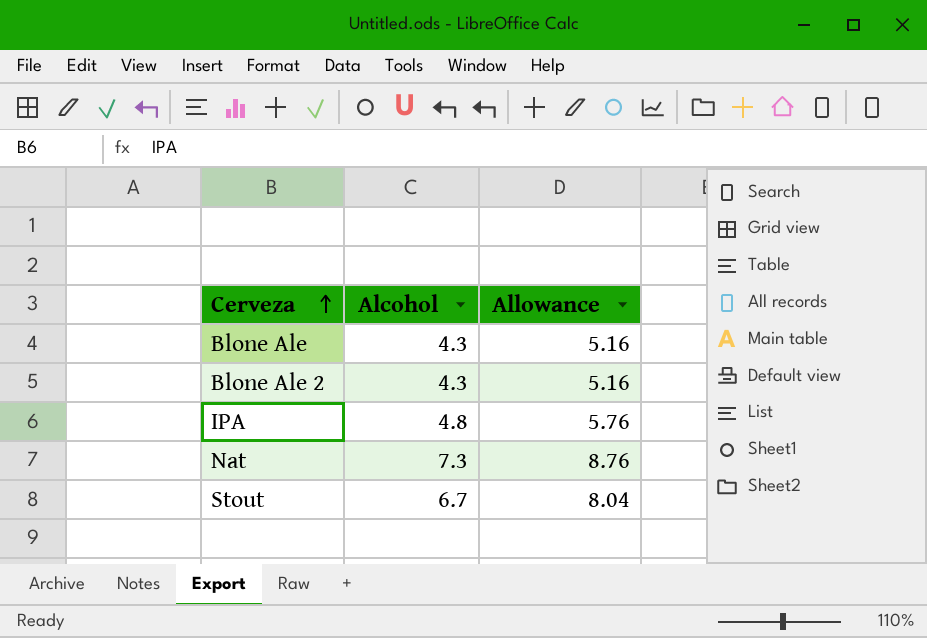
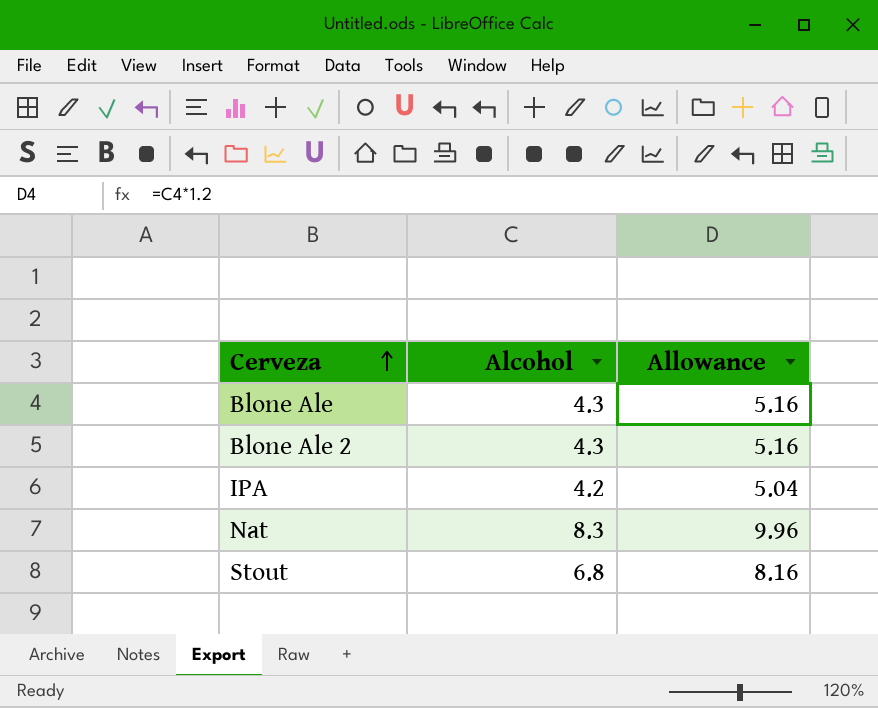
IPA | Alcohol: 4.8 -> 4.2
IPA | Allowance: 5.76 -> 5.04
Nat | Alcohol: 7.3 -> 8.3
Nat | Allowance: 8.76 -> 9.96
Stout | Alcohol: 6.7 -> 6.8
Stout | Allowance: 8.04 -> 8.16

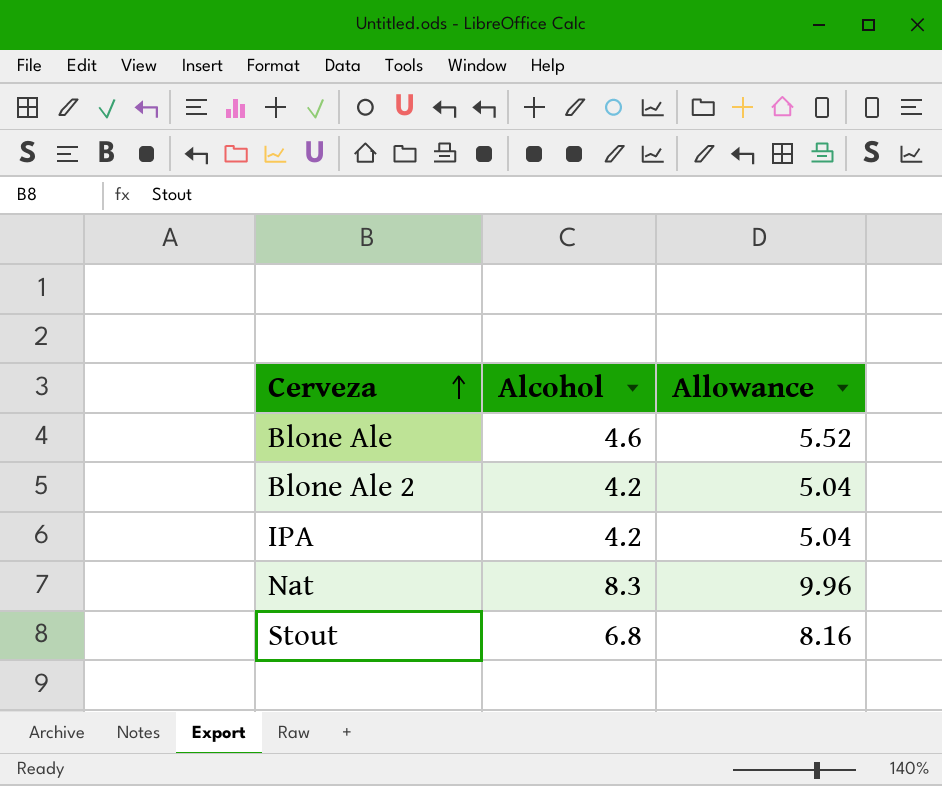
Blone Ale | Alcohol: 4.3 -> 4.6
Blone Ale | Allowance: 5.16 -> 5.52
Blone Ale 2 | Alcohol: 4.3 -> 4.2
Blone Ale 2 | Allowance: 5.16 -> 5.04

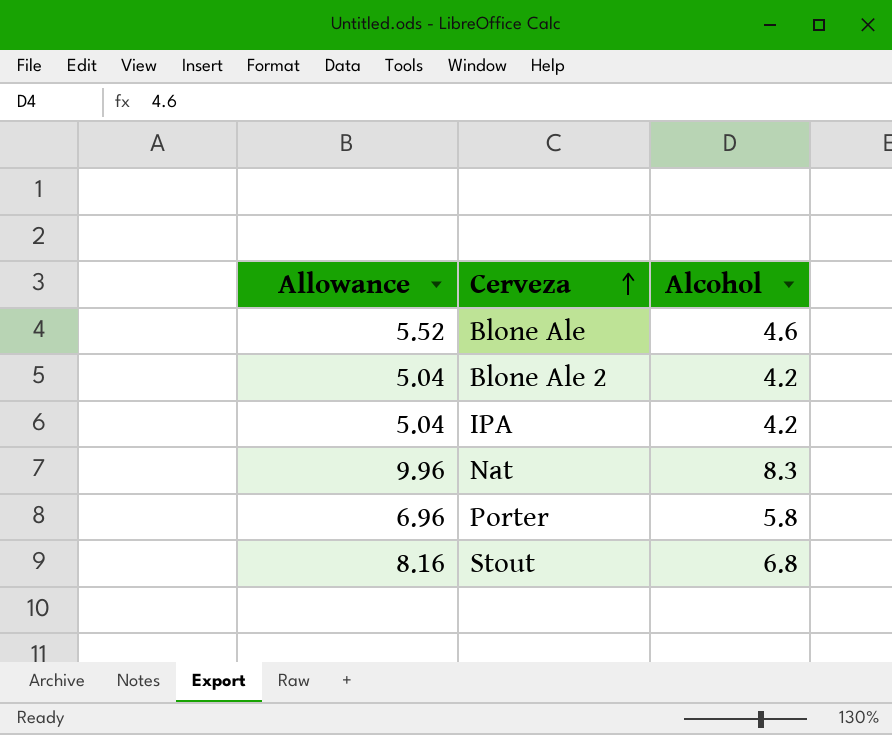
column Allowance | position: 3 -> 1
row Porter: none -> 6.96 | 5.8

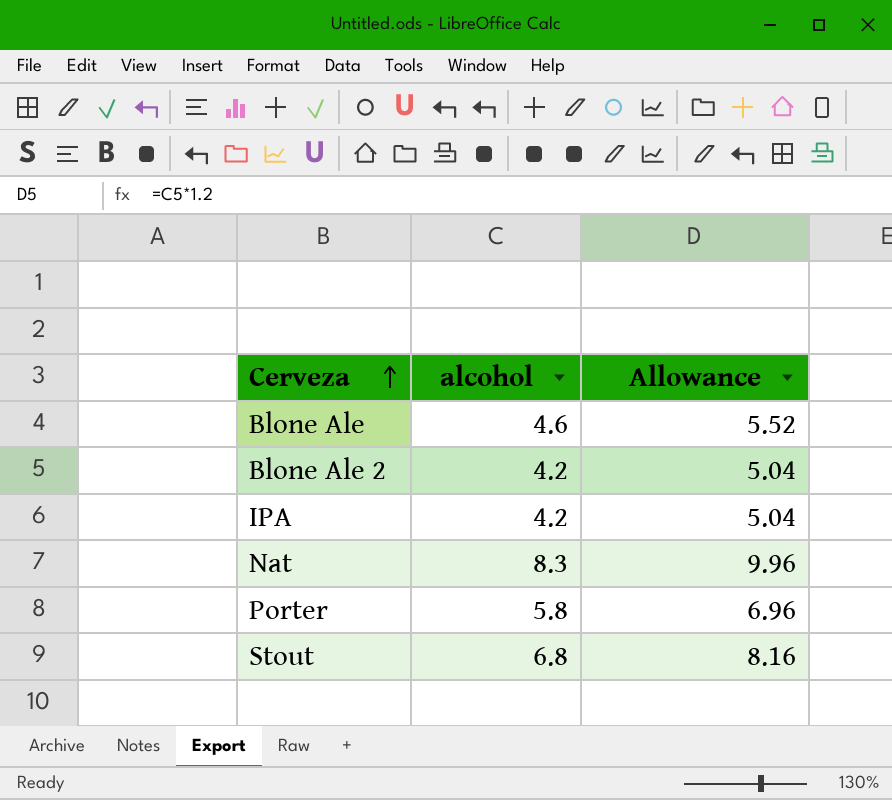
column name: Alcohol -> alcohol
column Allowance | position: 1 -> 3

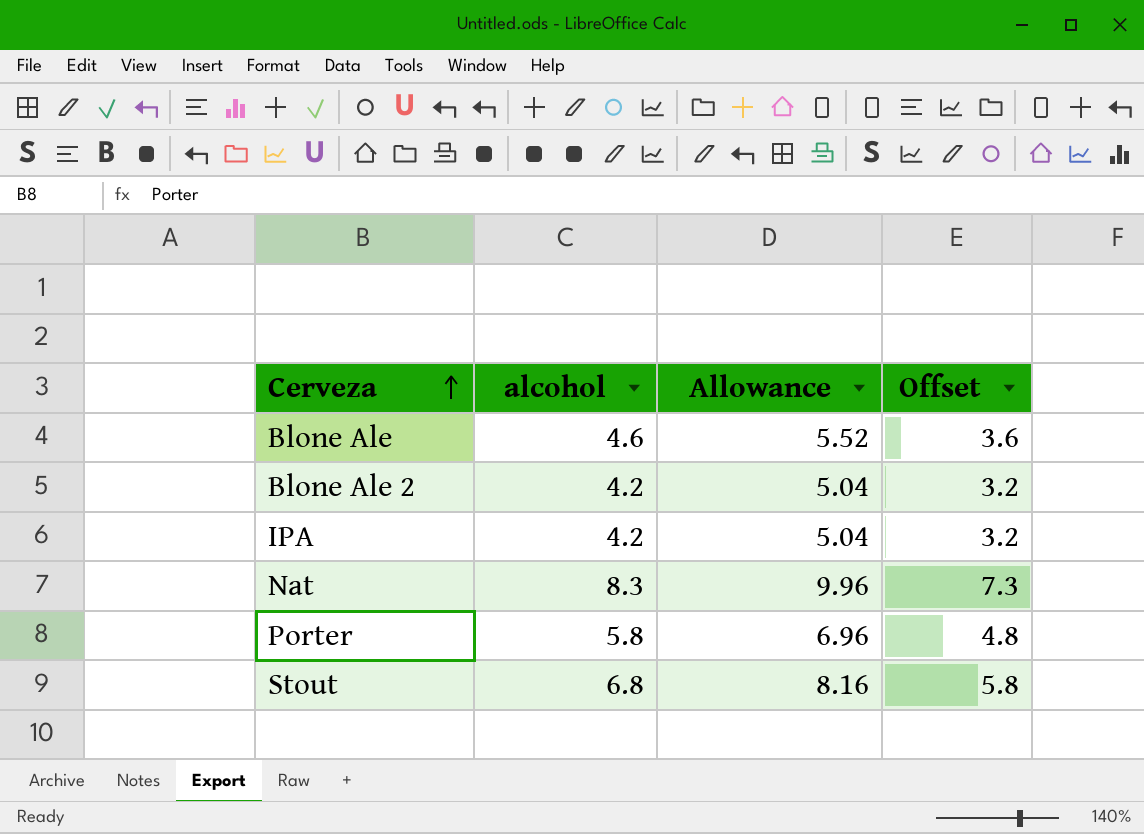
column Offset | formula: none -> [alcohol] - 1

